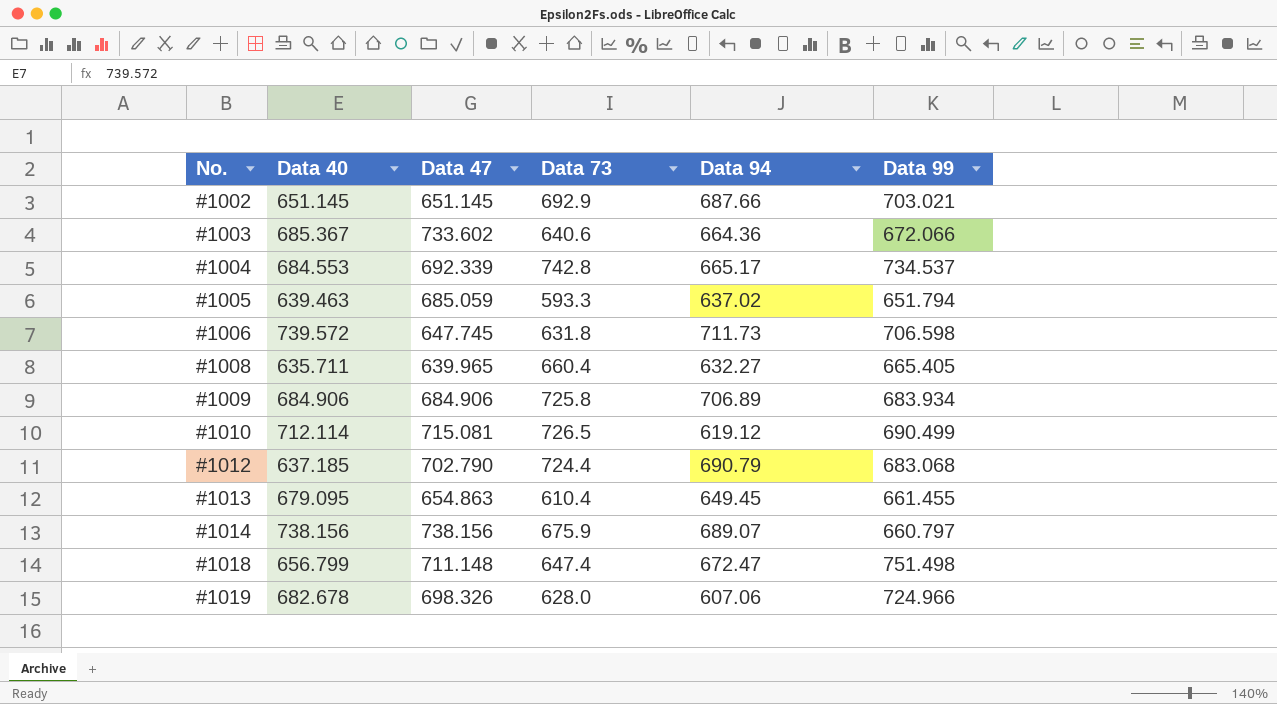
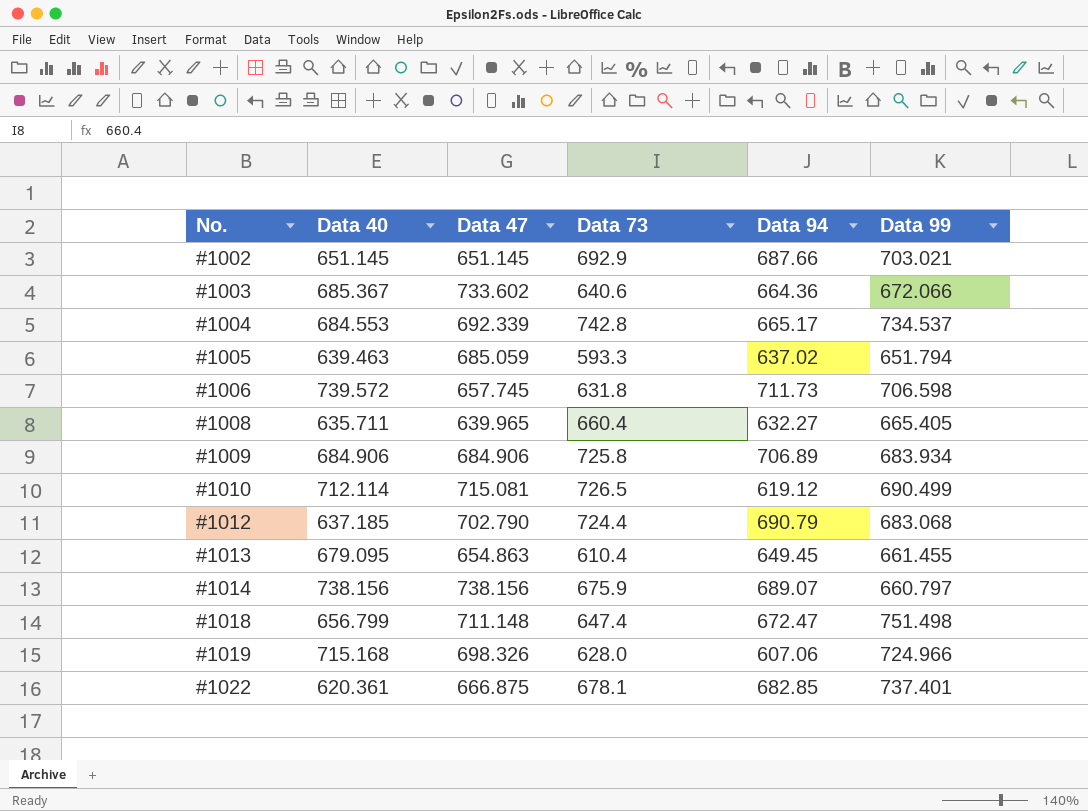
#1006 | Data 47: 647.745 -> 657.745
#1019 | Data 40: 682.678 -> 715.168
row #1022: none -> 620.361 | 666.875 | 678.1 | 682.85 | 737.401

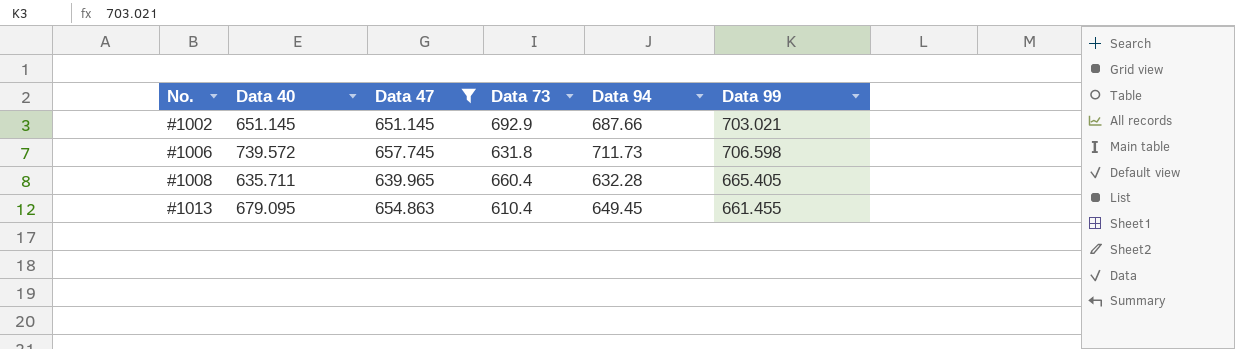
filter: none -> Data 47 <= 657.745
#1008 | Data 94: 632.27 -> 632.28

